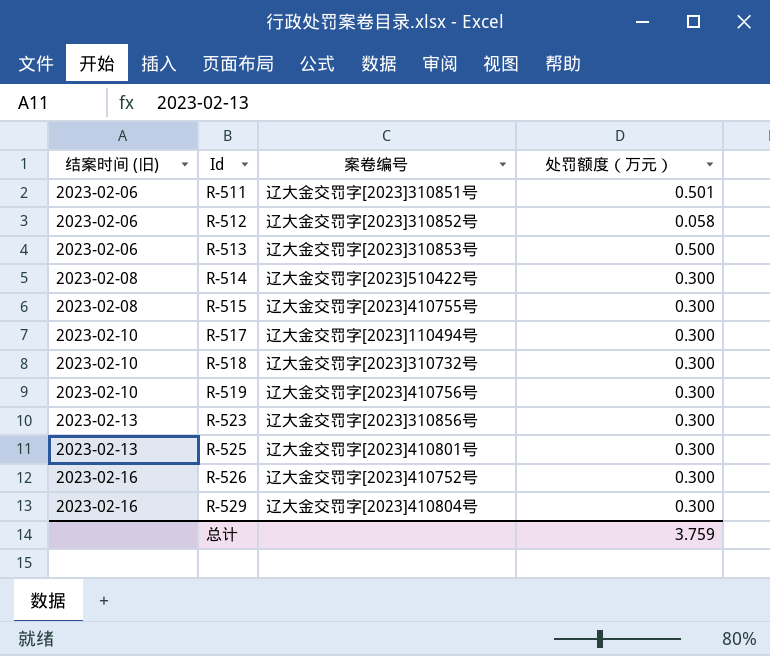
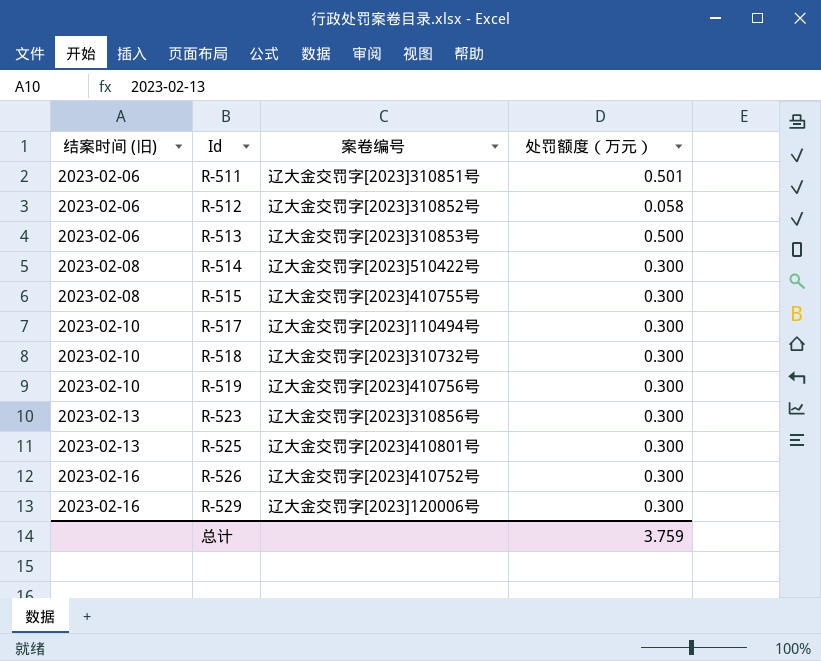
R-529 | 案卷编号: 辽大金交罚字[2023]410804号 -> 辽大金交罚字[2023]120006号

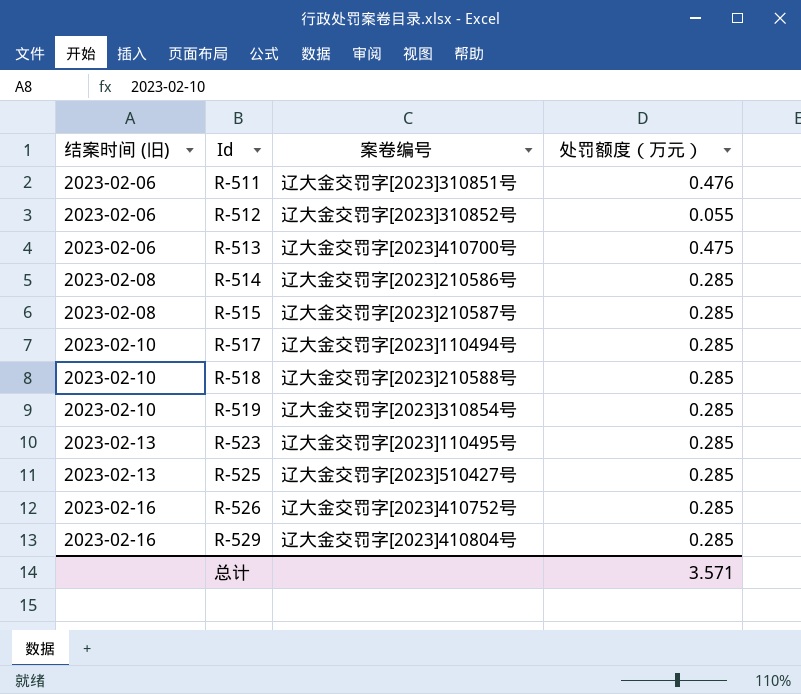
R-511 | 处罚额度（万元）: 0.501 -> 0.476
R-512 | 处罚额度（万元）: 0.058 -> 0.055
R-513 | 案卷编号: 辽大金交罚字[2023]310853号 -> 辽大金交罚字[2023]410700号
R-513 | 处罚额度（万元）: 0.500 -> 0.475
R-514 | 案卷编号: 辽大金交罚字[2023]510422号 -> 辽大金交罚字[2023]210586号
R-514 | 处罚额度（万元）: 0.300 -> 0.285
R-515 | 案卷编号: 辽大金交罚字[2023]410755号 -> 辽大金交罚字[2023]210587号
R-515 | 处罚额度（万元）: 0.300 -> 0.285
R-517 | 处罚额度（万元）: 0.300 -> 0.285
R-518 | 案卷编号: 辽大金交罚字[2023]310732号 -> 辽大金交罚字[2023]210588号
R-518 | 处罚额度（万元）: 0.300 -> 0.285
R-519 | 案卷编号: 辽大金交罚字[2023]410756号 -> 辽大金交罚字[2023]310854号
R-519 | 处罚额度（万元）: 0.300 -> 0.285
R-523 | 案卷编号: 辽大金交罚字[2023]310856号 -> 辽大金交罚字[2023]110495号
R-523 | 处罚额度（万元）: 0.300 -> 0.285
R-525 | 案卷编号: 辽大金交罚字[2023]410801号 -> 辽大金交罚字[2023]510427号
R-525 | 处罚额度（万元）: 0.300 -> 0.285
R-526 | 处罚额度（万元）: 0.300 -> 0.285
R-529 | 案卷编号: 辽大金交罚字[2023]120006号 -> 辽大金交罚字[2023]410804号
R-529 | 处罚额度（万元）: 0.300 -> 0.285
总计 | 处罚额度（万元）: 3.759 -> 3.571

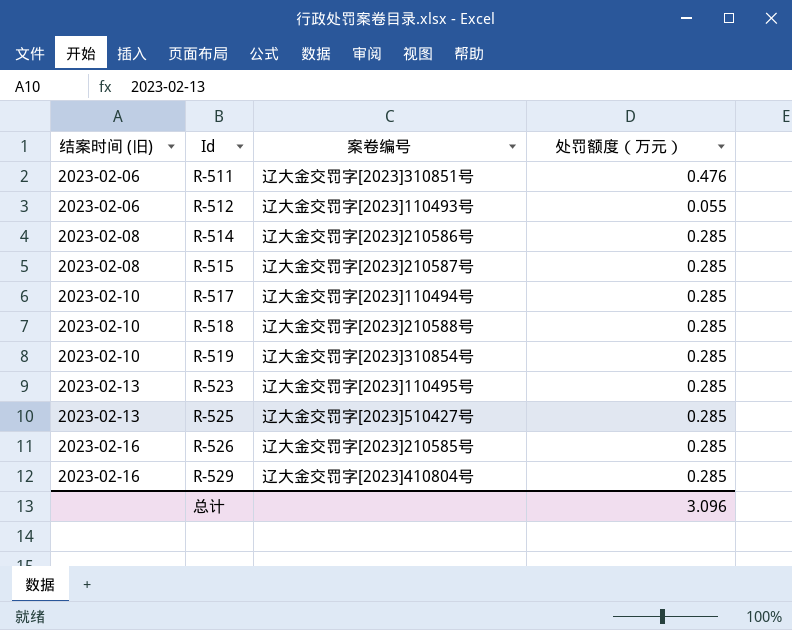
row R-513: 2023-02-06 | 辽大金交罚字[2023]410700号 | 0.475 -> none
R-512 | 案卷编号: 辽大金交罚字[2023]310852号 -> 辽大金交罚字[2023]110493号
R-526 | 案卷编号: 辽大金交罚字[2023]410752号 -> 辽大金交罚字[2023]210585号
总计 | 处罚额度（万元）: 3.571 -> 3.096

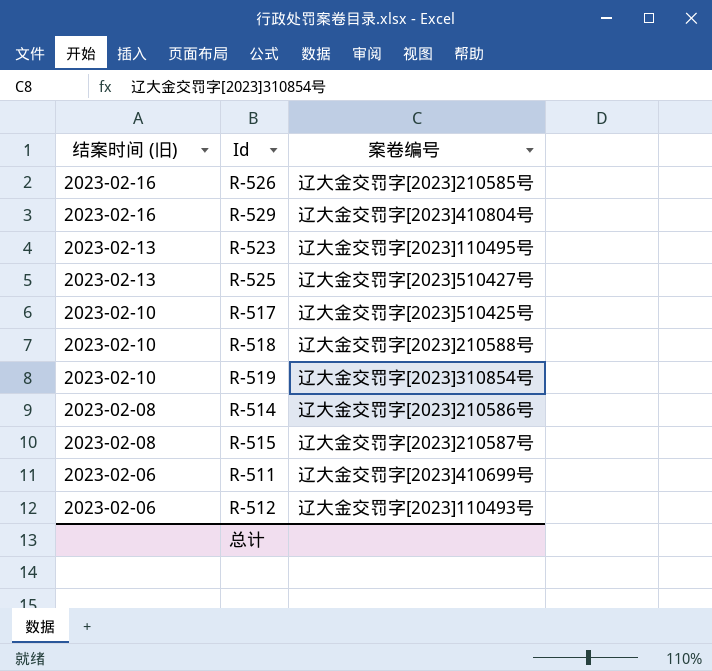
row order: 结案时间 (旧) ascending -> 结案时间 (旧) descending
column 处罚额度（万元） | position: 4 -> none
R-517 | 案卷编号: 辽大金交罚字[2023]110494号 -> 辽大金交罚字[2023]510425号
R-511 | 案卷编号: 辽大金交罚字[2023]310851号 -> 辽大金交罚字[2023]410699号

